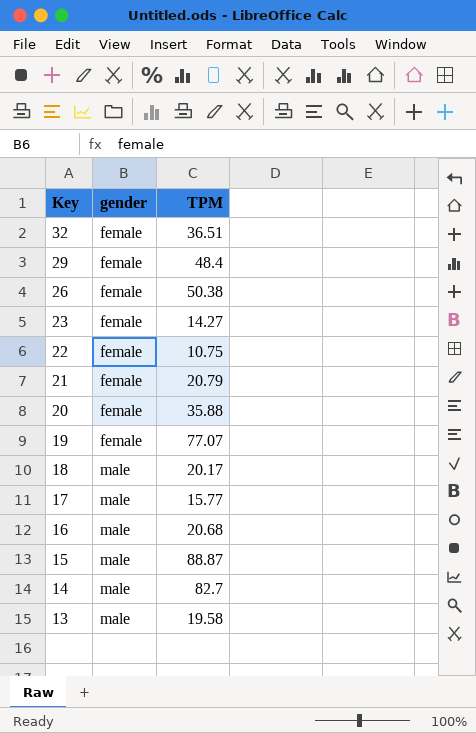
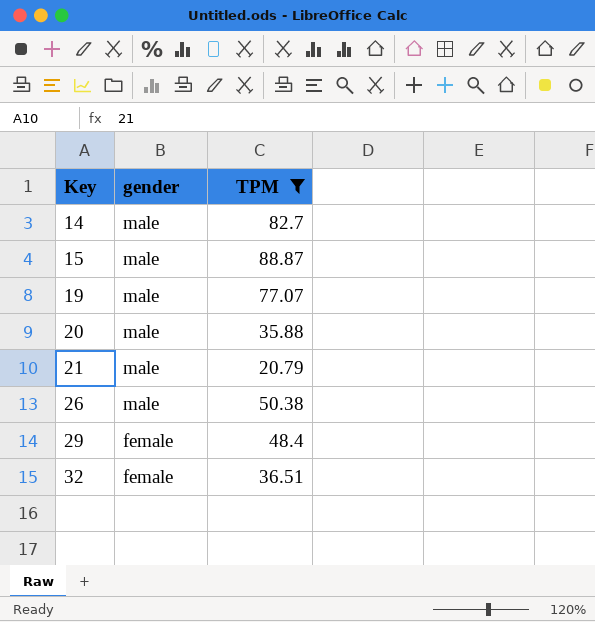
filter: none -> TPM >= 20.79
row order: Key descending -> Key ascending
19 | gender: female -> male
20 | gender: female -> male
21 | gender: female -> male
26 | gender: female -> male

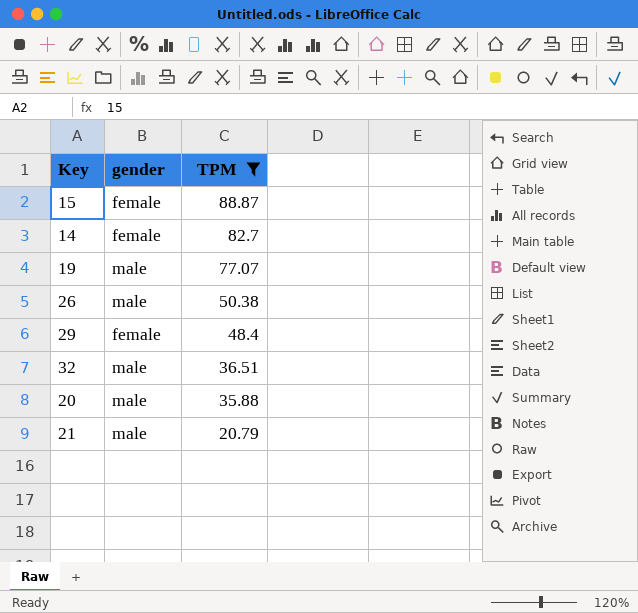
row order: Key ascending -> TPM descending
15 | gender: male -> female
14 | gender: male -> female
32 | gender: female -> male

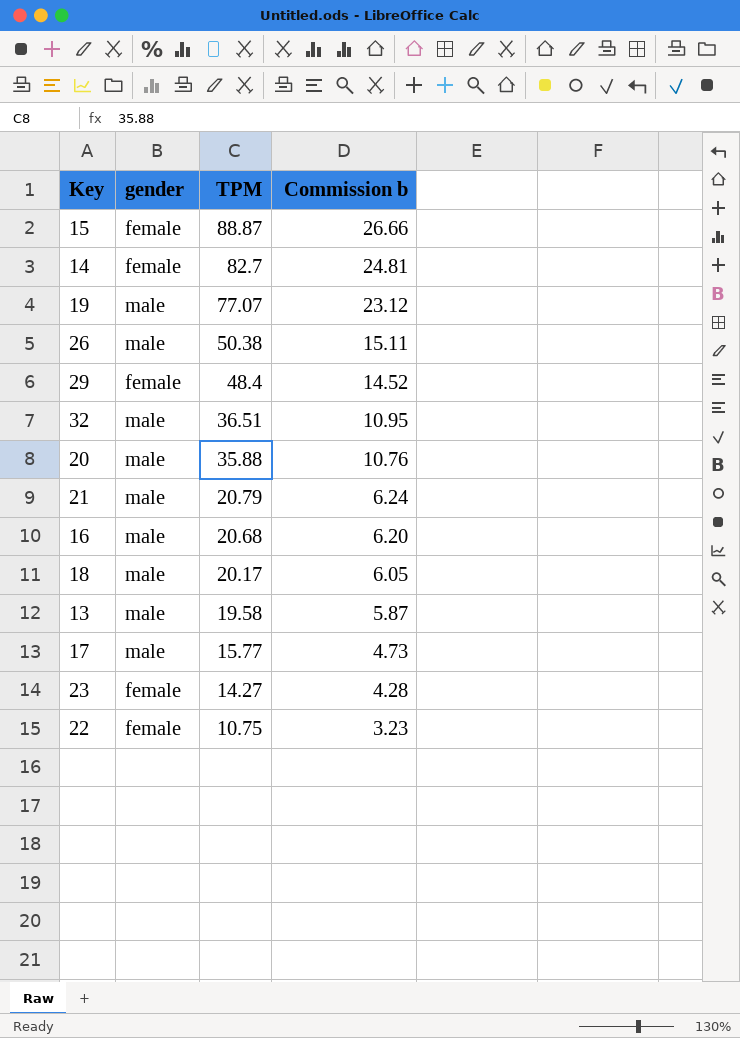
filter: TPM >= 20.79 -> none
column Commission b | formula: none -> [TPM] * 0.3

